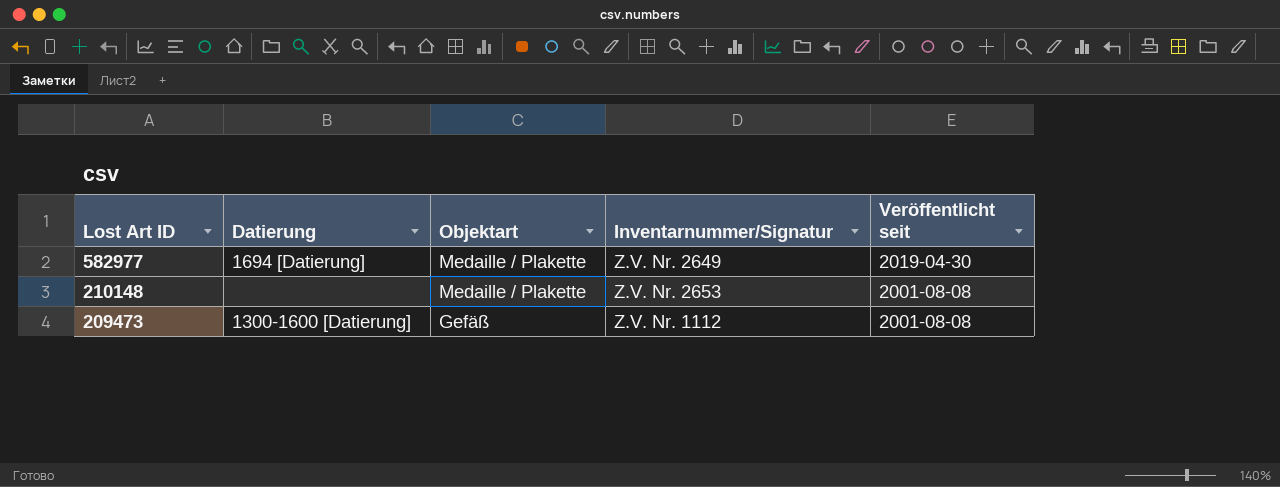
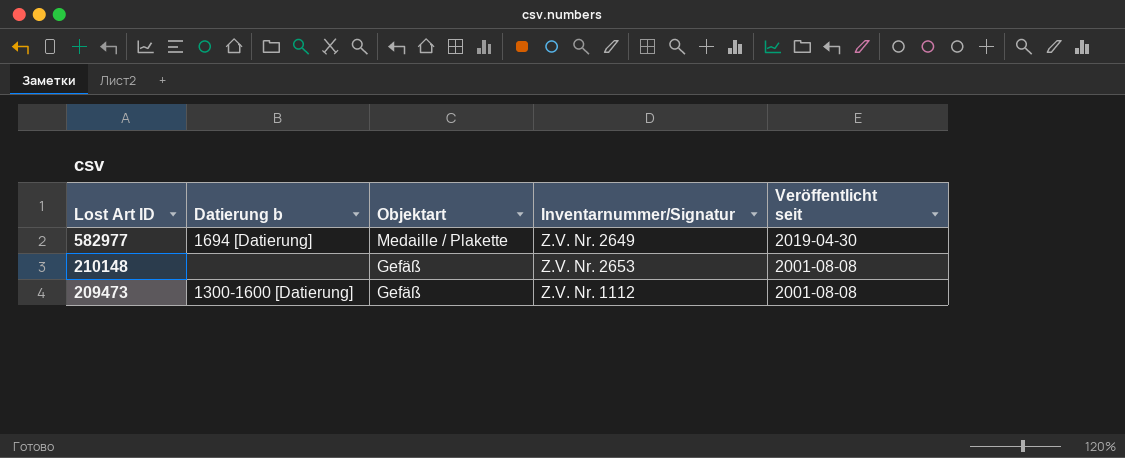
column name: Datierung -> Datierung b
210148 | Objektart: Medaille / Plakette -> Gefäß

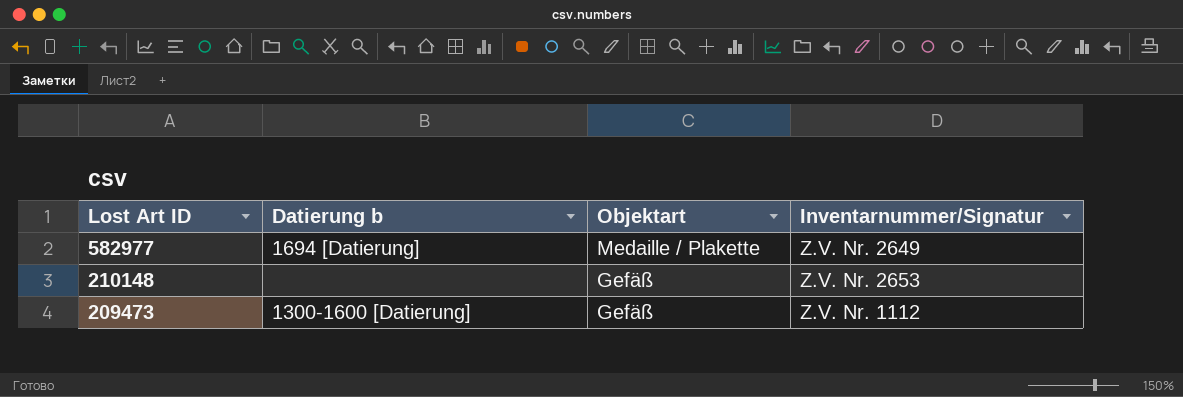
column Veröffentlicht seit | position: 5 -> none

